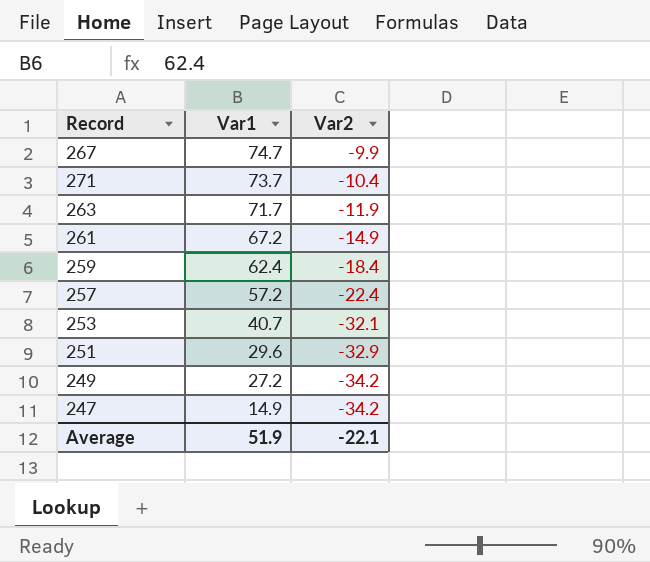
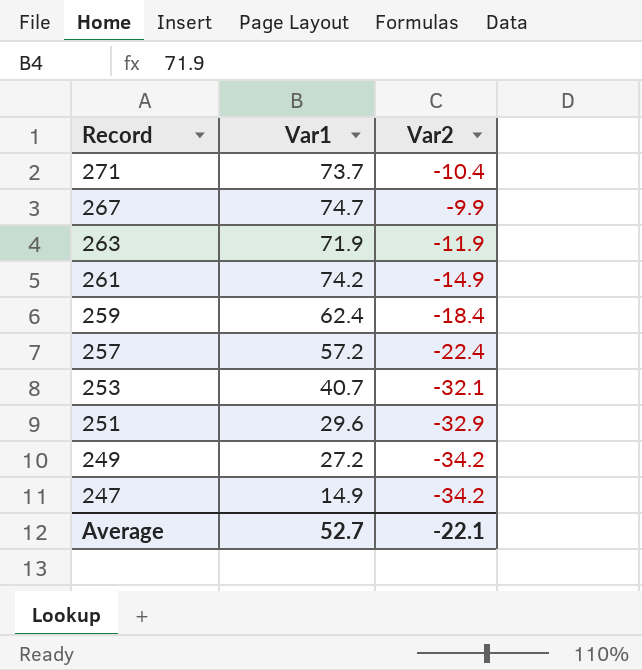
row order: Var1 descending -> Record descending
263 | Var1: 71.7 -> 71.9
261 | Var1: 67.2 -> 74.2
Average | Var1: 51.9 -> 52.7

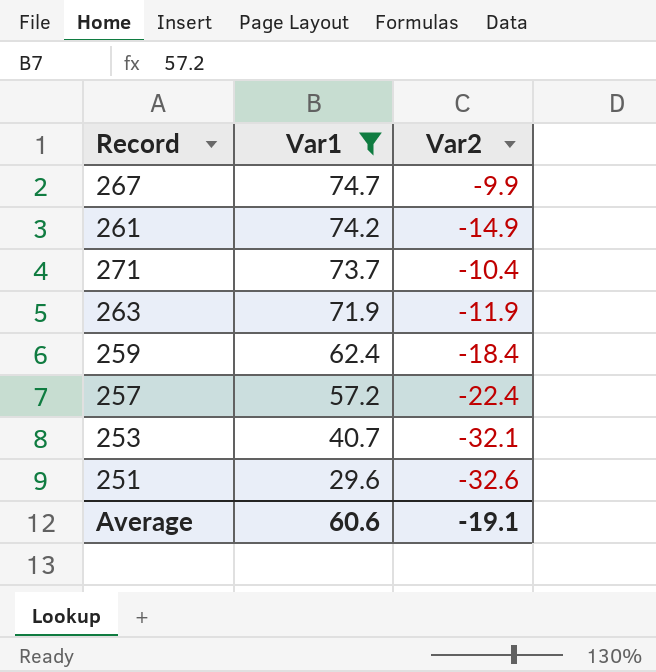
filter: none -> Var1 >= 29.6
row order: Record descending -> Var1 descending
251 | Var2: -32.9 -> -32.6
Average | Var1: 52.7 -> 60.6
Average | Var2: -22.1 -> -19.1

